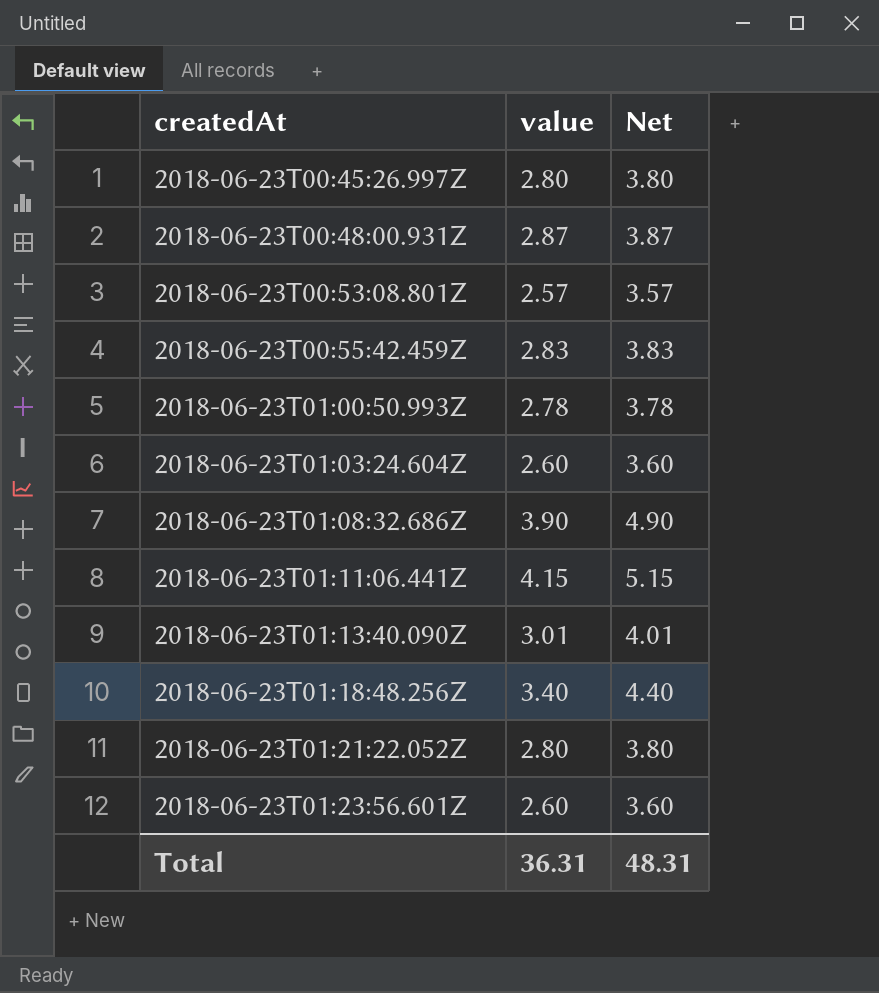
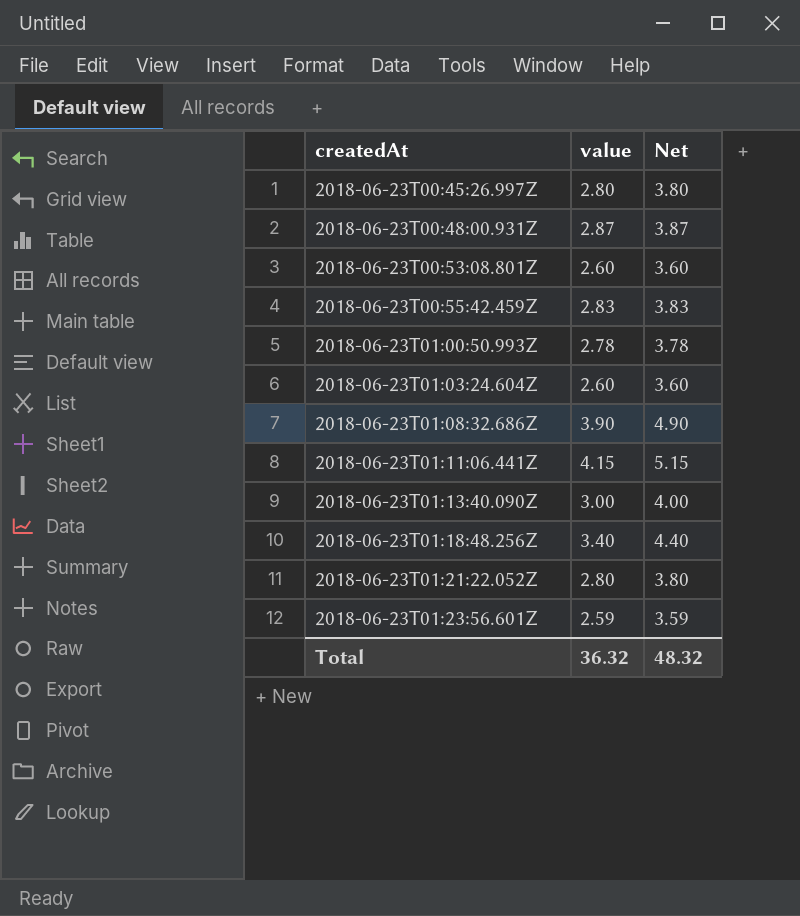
2018-06-23T00:53:08.801Z | value: 2.57 -> 2.60
2018-06-23T00:53:08.801Z | Net: 3.57 -> 3.60
2018-06-23T01:13:40.090Z | value: 3.01 -> 3.00
2018-06-23T01:13:40.090Z | Net: 4.01 -> 4.00
2018-06-23T01:23:56.601Z | value: 2.60 -> 2.59
2018-06-23T01:23:56.601Z | Net: 3.60 -> 3.59
Total | value: 36.31 -> 36.32
Total | Net: 48.31 -> 48.32

